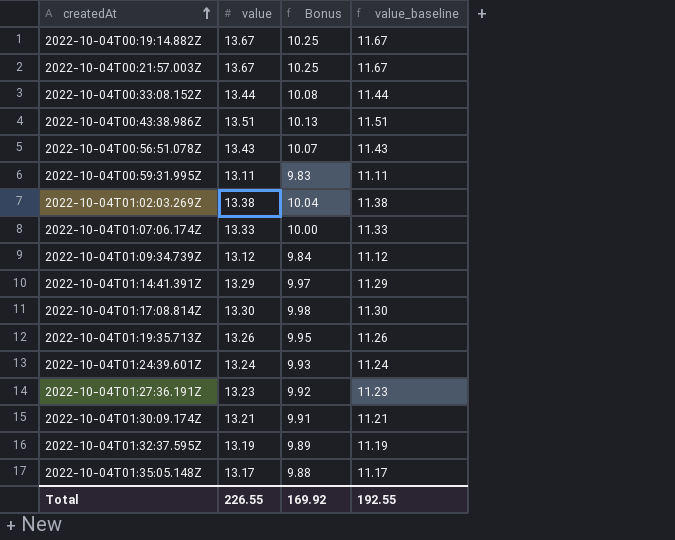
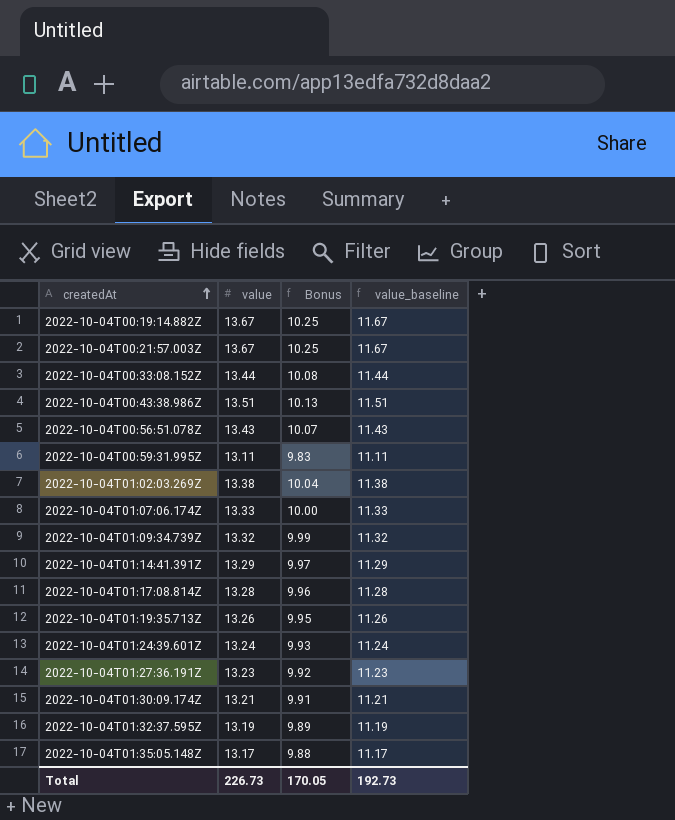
2022-10-04T01:09:34.739Z | value: 13.12 -> 13.32
2022-10-04T01:09:34.739Z | Bonus: 9.84 -> 9.99
2022-10-04T01:09:34.739Z | value_baseline: 11.12 -> 11.32
2022-10-04T01:17:08.814Z | value: 13.30 -> 13.28
2022-10-04T01:17:08.814Z | Bonus: 9.98 -> 9.96
2022-10-04T01:17:08.814Z | value_baseline: 11.30 -> 11.28
Total | value: 226.55 -> 226.73
Total | Bonus: 169.92 -> 170.05
Total | value_baseline: 192.55 -> 192.73

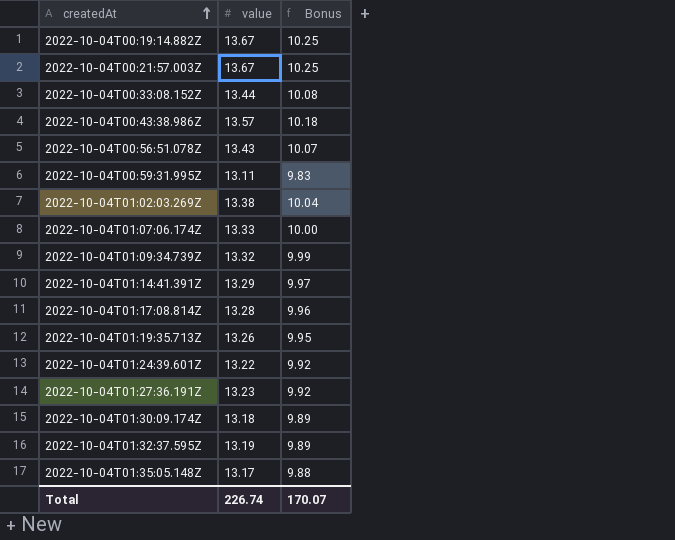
column value_baseline | formula: [value] - 2 -> none
2022-10-04T00:43:38.986Z | value: 13.51 -> 13.57
2022-10-04T00:43:38.986Z | Bonus: 10.13 -> 10.18
2022-10-04T01:24:39.601Z | value: 13.24 -> 13.22
2022-10-04T01:24:39.601Z | Bonus: 9.93 -> 9.92
2022-10-04T01:30:09.174Z | value: 13.21 -> 13.18
2022-10-04T01:30:09.174Z | Bonus: 9.91 -> 9.89
Total | value: 226.73 -> 226.74
Total | Bonus: 170.05 -> 170.07

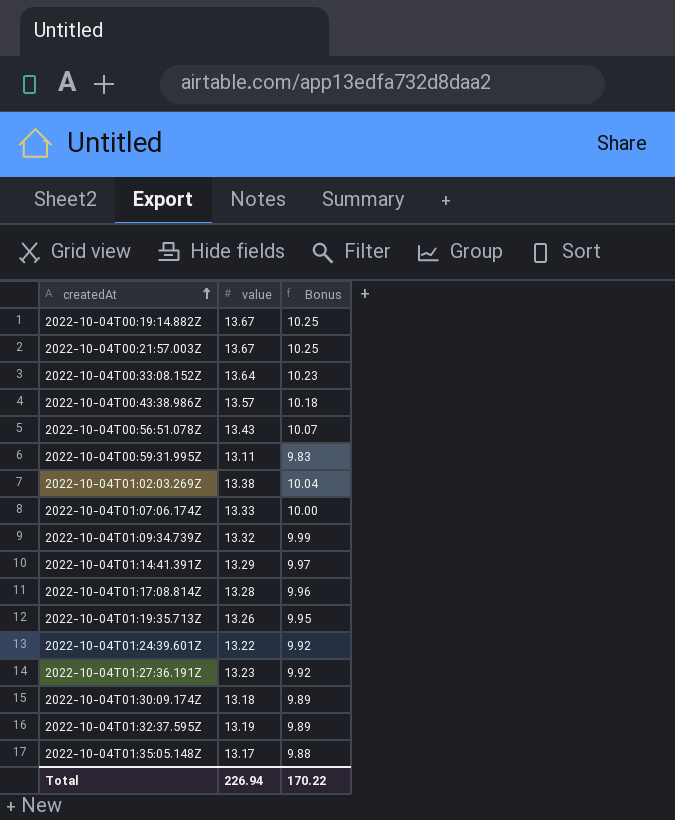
2022-10-04T00:33:08.152Z | value: 13.44 -> 13.64
2022-10-04T00:33:08.152Z | Bonus: 10.08 -> 10.23
Total | value: 226.74 -> 226.94
Total | Bonus: 170.07 -> 170.22

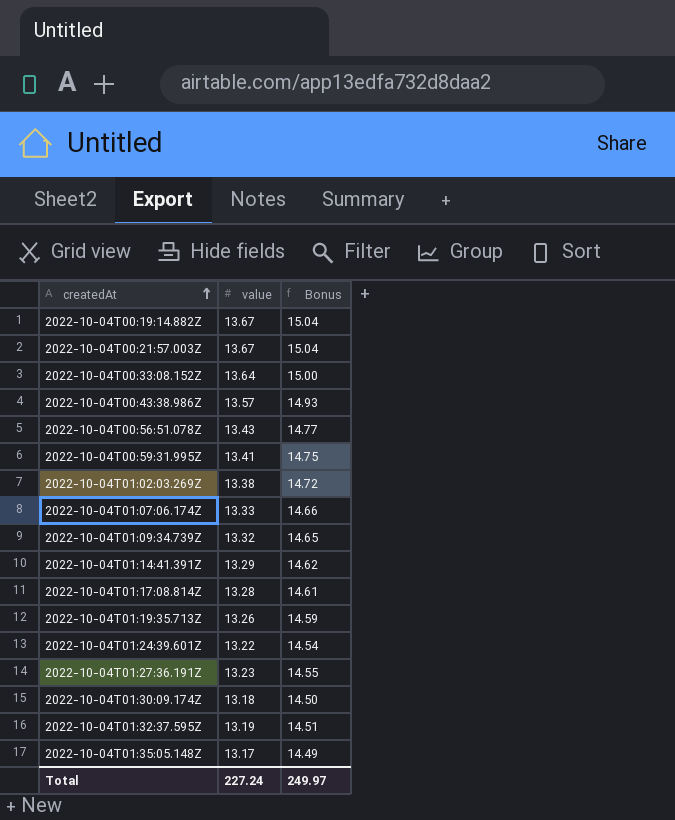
column Bonus | formula: [value] * 0.75 -> [value] * 1.1
2022-10-04T00:59:31.995Z | value: 13.11 -> 13.41
Total | value: 226.94 -> 227.24
Total | Bonus: 170.22 -> 249.97

